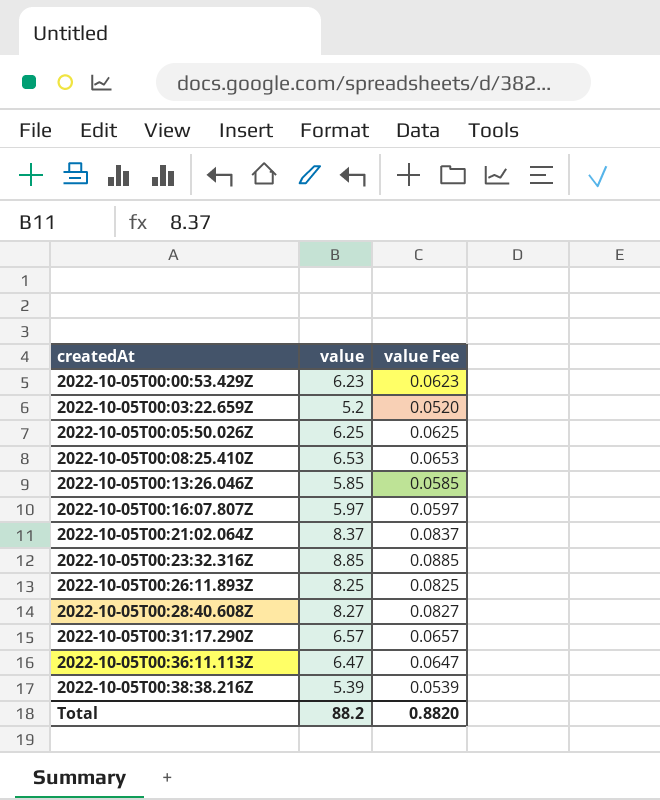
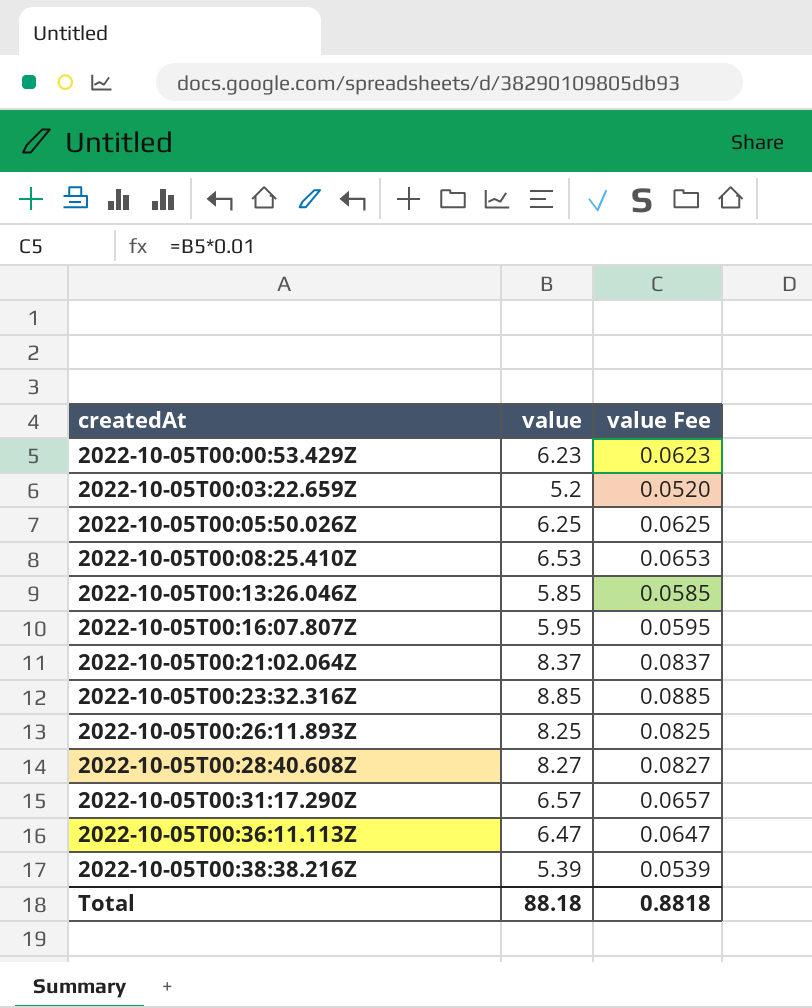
2022-10-05T00:16:07.807Z | value: 5.97 -> 5.95
2022-10-05T00:16:07.807Z | value Fee: 0.0597 -> 0.0595
Total | value: 88.2 -> 88.18
Total | value Fee: 0.8820 -> 0.8818

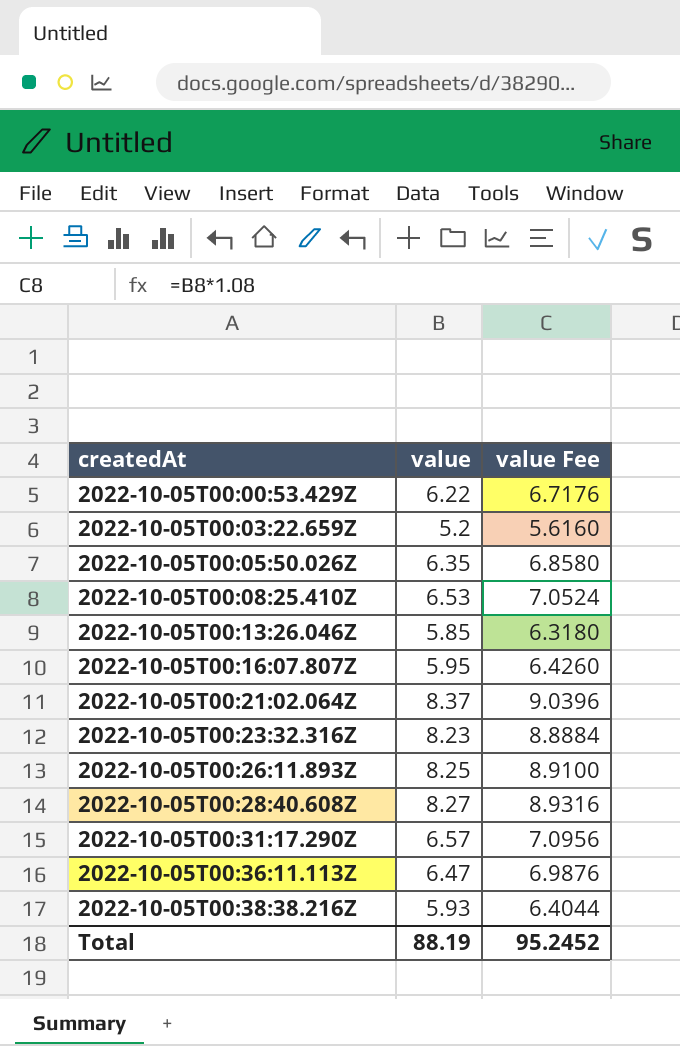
column value Fee | formula: [value] * 0.01 -> [value] * 1.08
2022-10-05T00:00:53.429Z | value: 6.23 -> 6.22
2022-10-05T00:05:50.026Z | value: 6.25 -> 6.35
2022-10-05T00:23:32.316Z | value: 8.85 -> 8.23
2022-10-05T00:38:38.216Z | value: 5.39 -> 5.93
Total | value: 88.18 -> 88.19
Total | value Fee: 0.8818 -> 95.2452

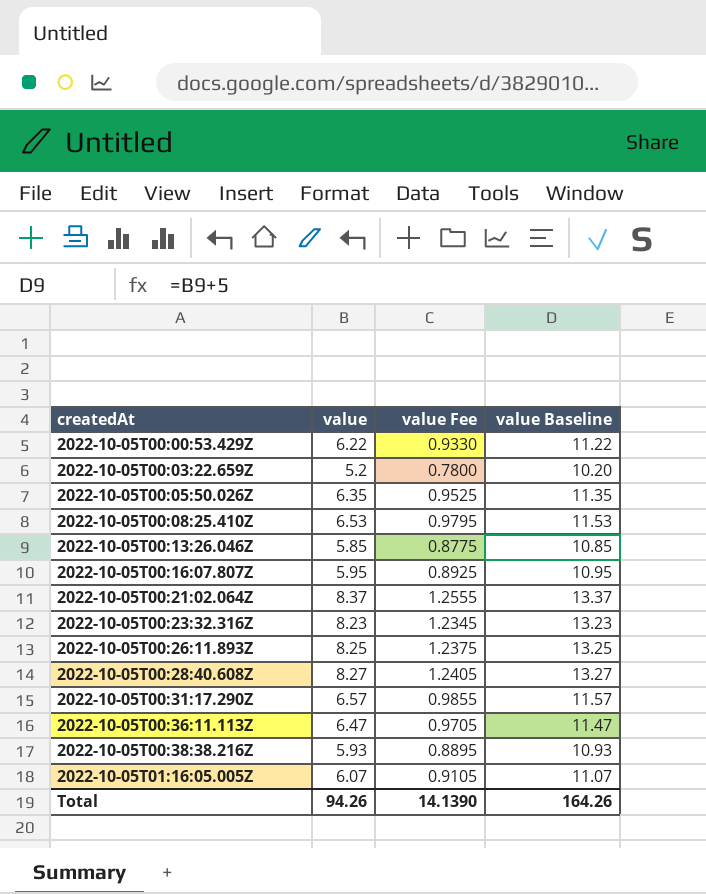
column value Fee | formula: [value] * 1.08 -> [value] * 0.15
column value Baseline | formula: none -> [value] + 5
row 2022-10-05T01:16:05.005Z: none -> 6.07 | 0.9105 | 11.07
Total | value: 88.19 -> 94.26
Total | value Fee: 95.2452 -> 14.1390

